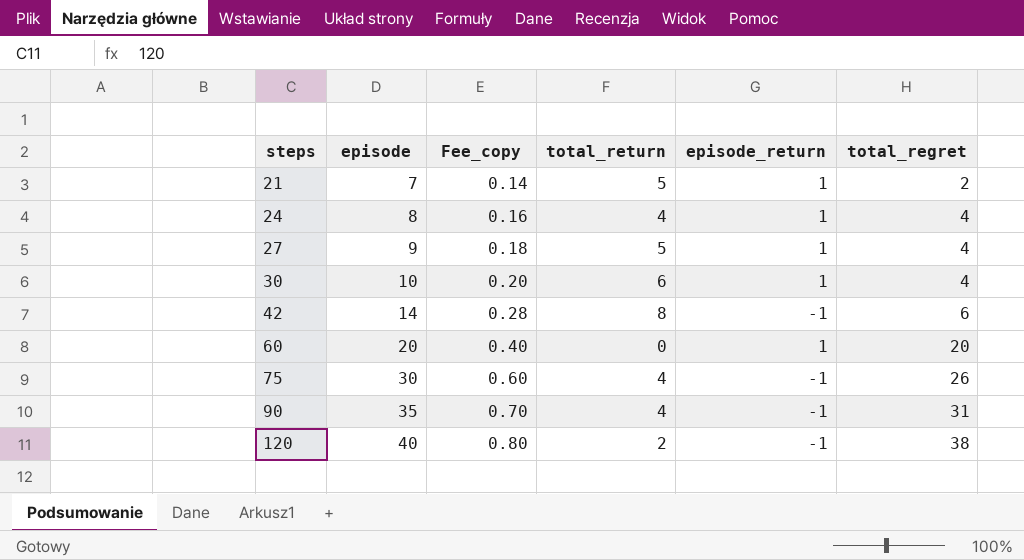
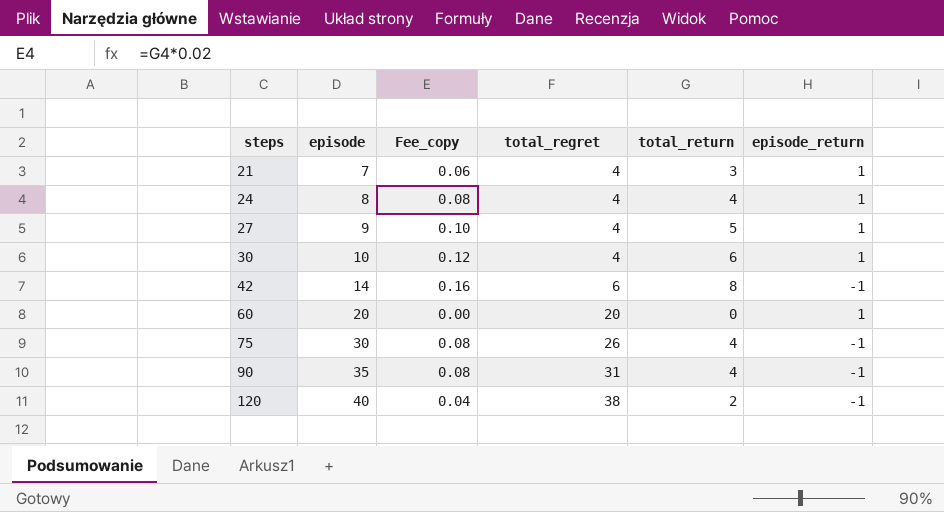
column Fee_copy | formula: [episode] * 0.02 -> [total_return] * 0.02
column total_regret | position: 6 -> 4
21 | total_regret: 2 -> 4
21 | total_return: 5 -> 3

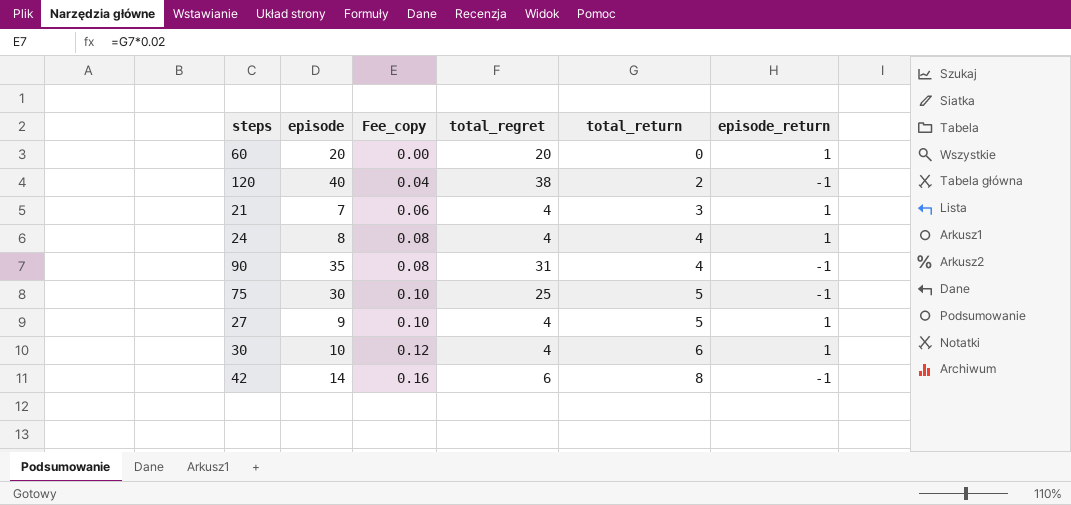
row order: steps ascending -> Fee_copy ascending
75 | Fee_copy: 0.08 -> 0.10
75 | total_regret: 26 -> 25
75 | total_return: 4 -> 5

